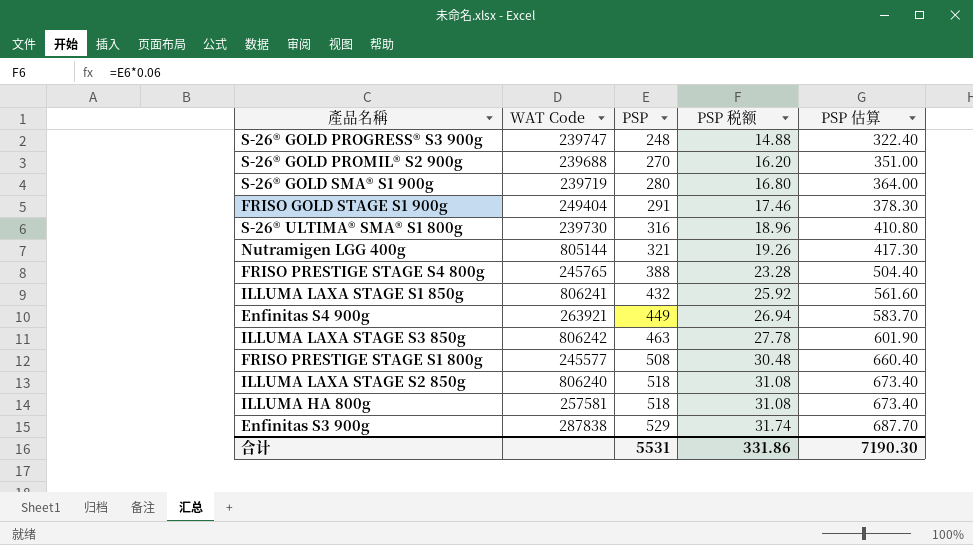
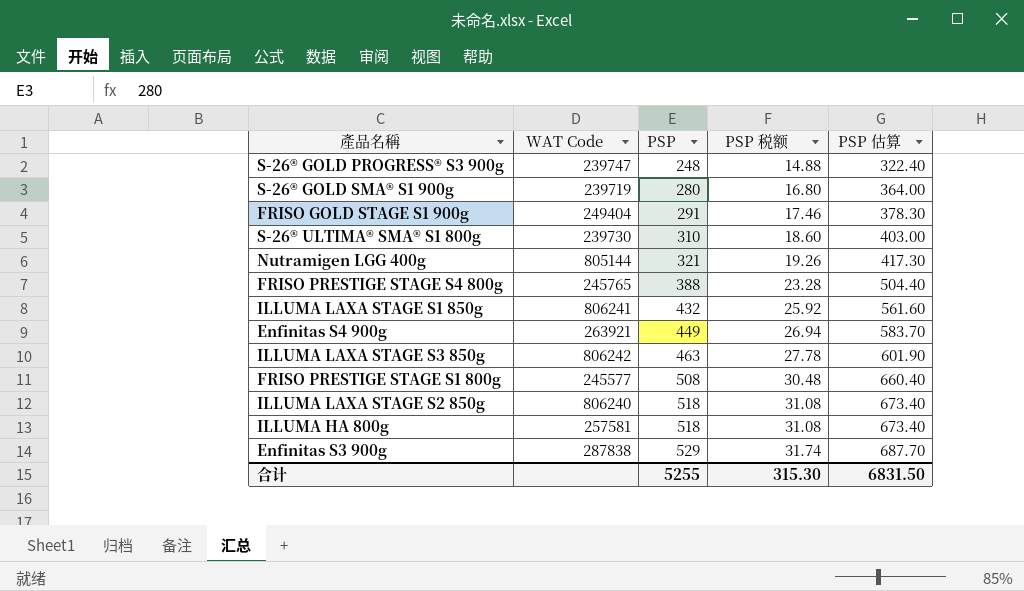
row S-26® GOLD PROMIL® S2 900g: 239688 | 270 | 16.20 | 351.00 -> none
S-26® ULTIMA® SMA® S1 800g | PSP: 316 -> 310
S-26® ULTIMA® SMA® S1 800g | PSP 税额: 18.96 -> 18.60
S-26® ULTIMA® SMA® S1 800g | PSP 估算: 410.80 -> 403.00
合计 | PSP: 5531 -> 5255
合计 | PSP 税额: 331.86 -> 315.30
合计 | PSP 估算: 7190.30 -> 6831.50

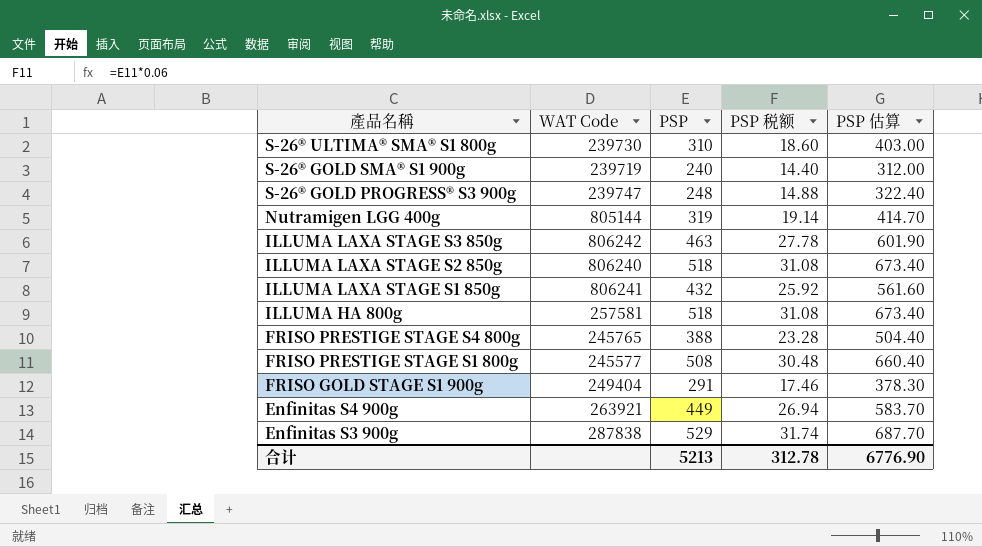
row order: PSP ascending -> 產品名稱 descending
S-26® GOLD SMA® S1 900g | PSP: 280 -> 240
S-26® GOLD SMA® S1 900g | PSP 税额: 16.80 -> 14.40
S-26® GOLD SMA® S1 900g | PSP 估算: 364.00 -> 312.00
Nutramigen LGG 400g | PSP: 321 -> 319
Nutramigen LGG 400g | PSP 税额: 19.26 -> 19.14
Nutramigen LGG 400g | PSP 估算: 417.30 -> 414.70
合计 | PSP: 5255 -> 5213
合计 | PSP 税额: 315.30 -> 312.78
合计 | PSP 估算: 6831.50 -> 6776.90

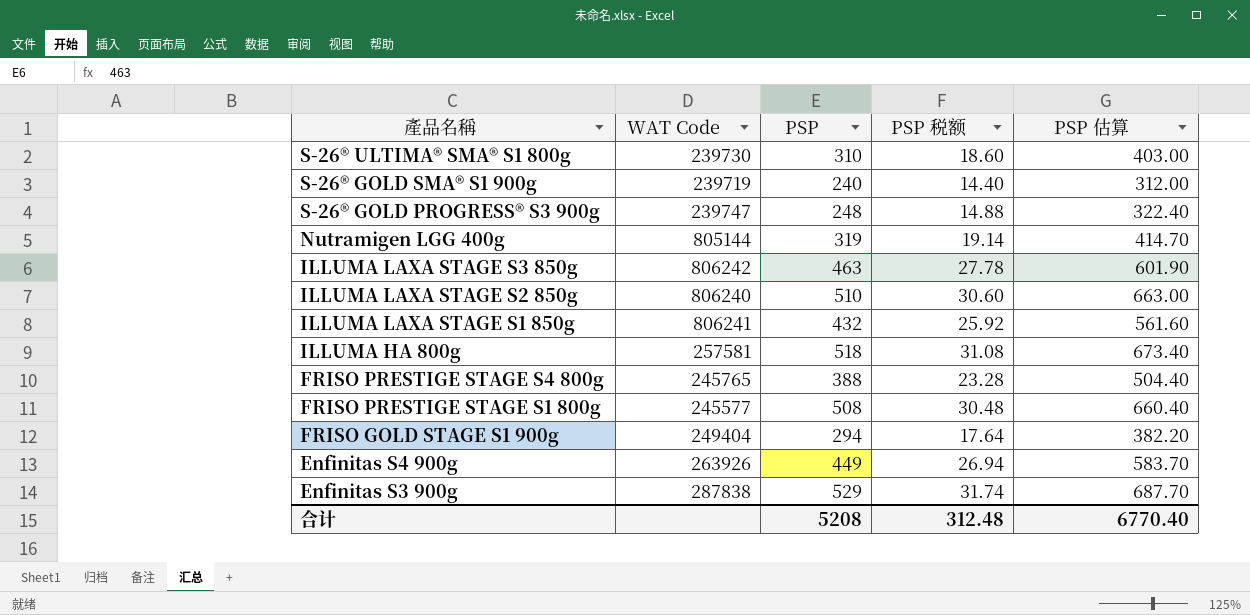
ILLUMA LAXA STAGE S2 850g | PSP: 518 -> 510
ILLUMA LAXA STAGE S2 850g | PSP 税额: 31.08 -> 30.60
ILLUMA LAXA STAGE S2 850g | PSP 估算: 673.40 -> 663.00
FRISO GOLD STAGE S1 900g | PSP: 291 -> 294
FRISO GOLD STAGE S1 900g | PSP 税额: 17.46 -> 17.64
FRISO GOLD STAGE S1 900g | PSP 估算: 378.30 -> 382.20
Enfinitas S4 900g | WAT Code: 263921 -> 263926
合计 | PSP: 5213 -> 5208
合计 | PSP 税额: 312.78 -> 312.48
合计 | PSP 估算: 6776.90 -> 6770.40

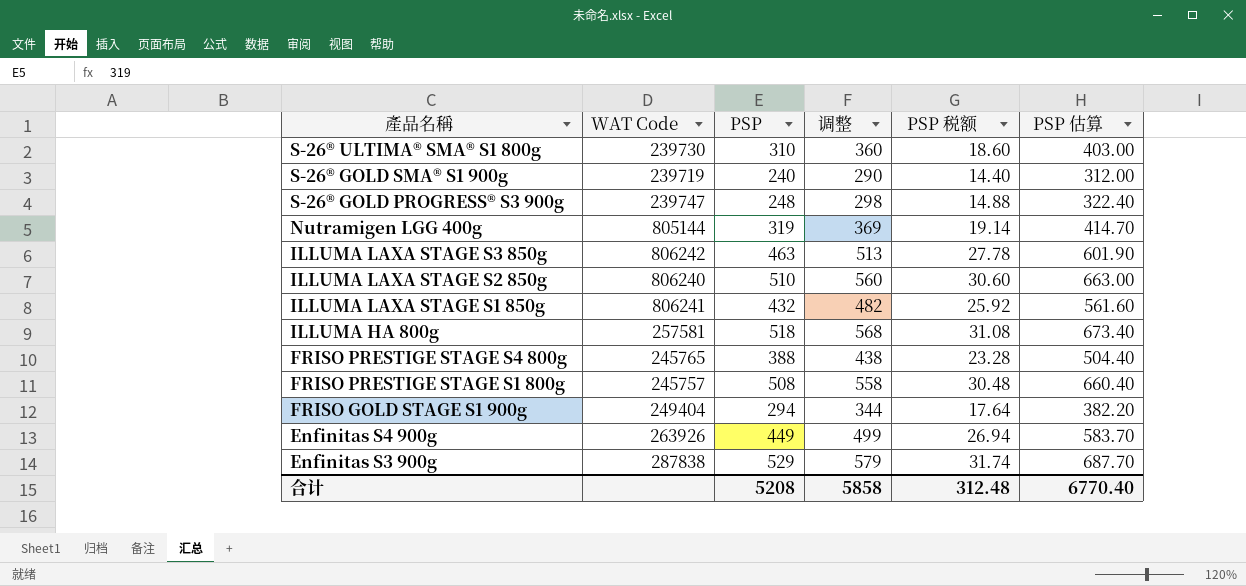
column 调整 | formula: none -> [PSP] + 50
FRISO PRESTIGE STAGE S1 800g | WAT Code: 245577 -> 245757

